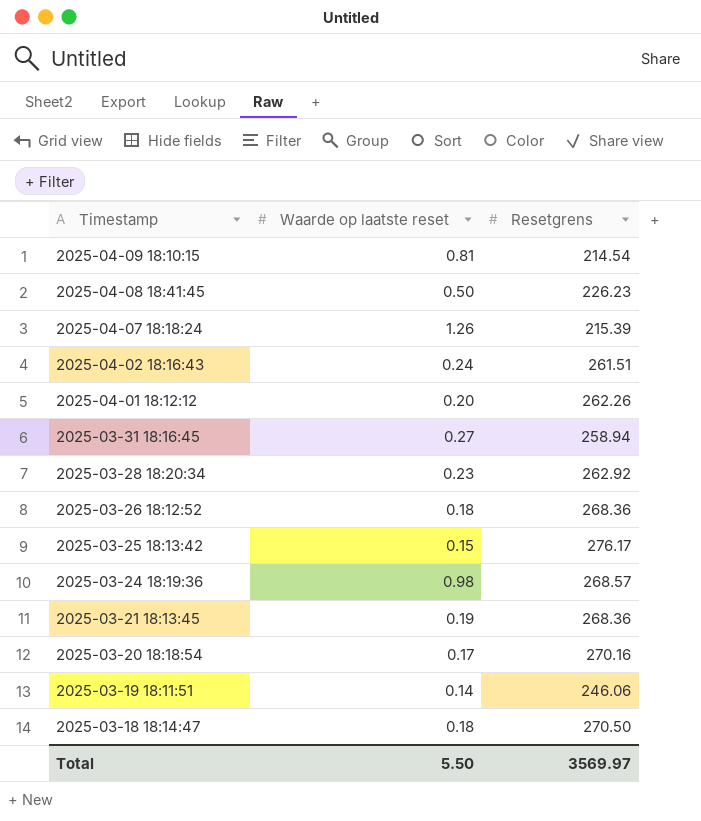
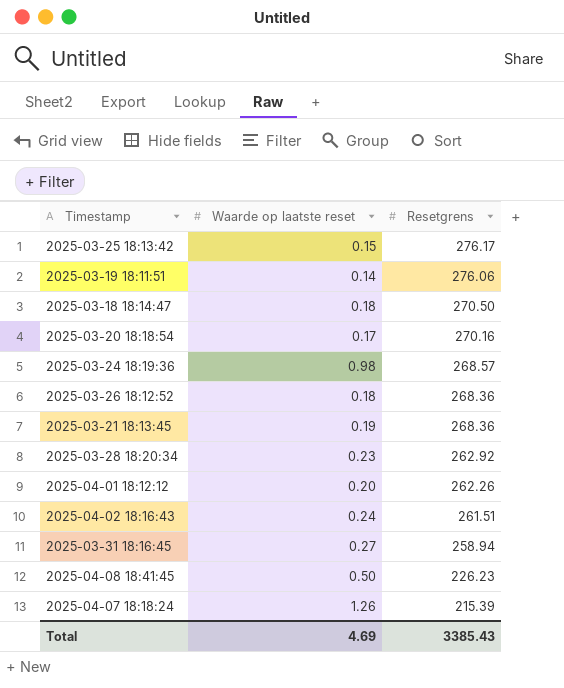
row order: Timestamp descending -> Resetgrens descending
row 2025-04-09 18:10:15: 0.81 | 214.54 -> none
2025-03-19 18:11:51 | Resetgrens: 246.06 -> 276.06
Total | Waarde op laatste reset: 5.50 -> 4.69
Total | Resetgrens: 3569.97 -> 3385.43

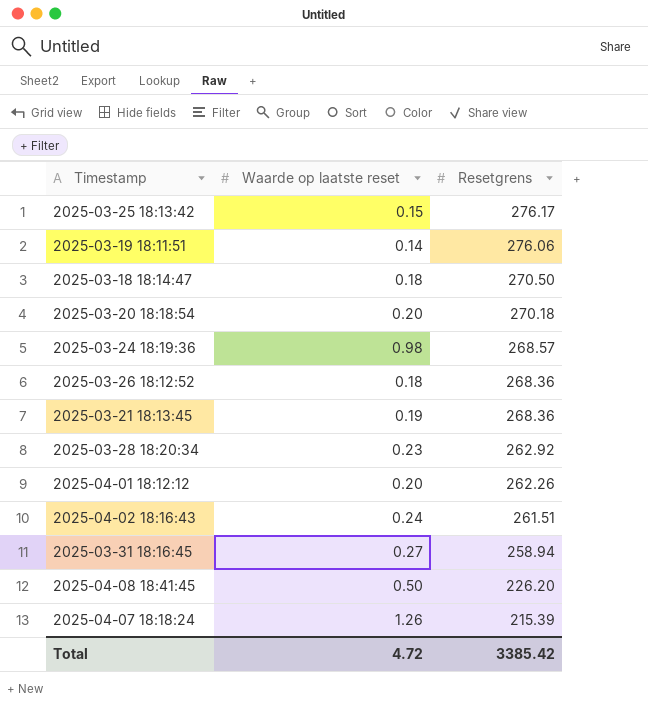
2025-03-20 18:18:54 | Waarde op laatste reset: 0.17 -> 0.20
2025-03-20 18:18:54 | Resetgrens: 270.16 -> 270.18
2025-04-08 18:41:45 | Resetgrens: 226.23 -> 226.20
Total | Waarde op laatste reset: 4.69 -> 4.72
Total | Resetgrens: 3385.43 -> 3385.42

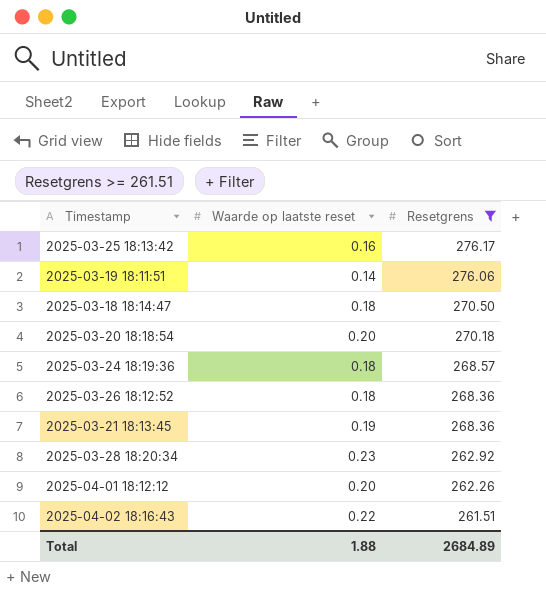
filter: none -> Resetgrens >= 261.51
2025-03-25 18:13:42 | Waarde op laatste reset: 0.15 -> 0.16
2025-03-24 18:19:36 | Waarde op laatste reset: 0.98 -> 0.18
2025-04-02 18:16:43 | Waarde op laatste reset: 0.24 -> 0.22
Total | Waarde op laatste reset: 4.72 -> 1.88
Total | Resetgrens: 3385.42 -> 2684.89

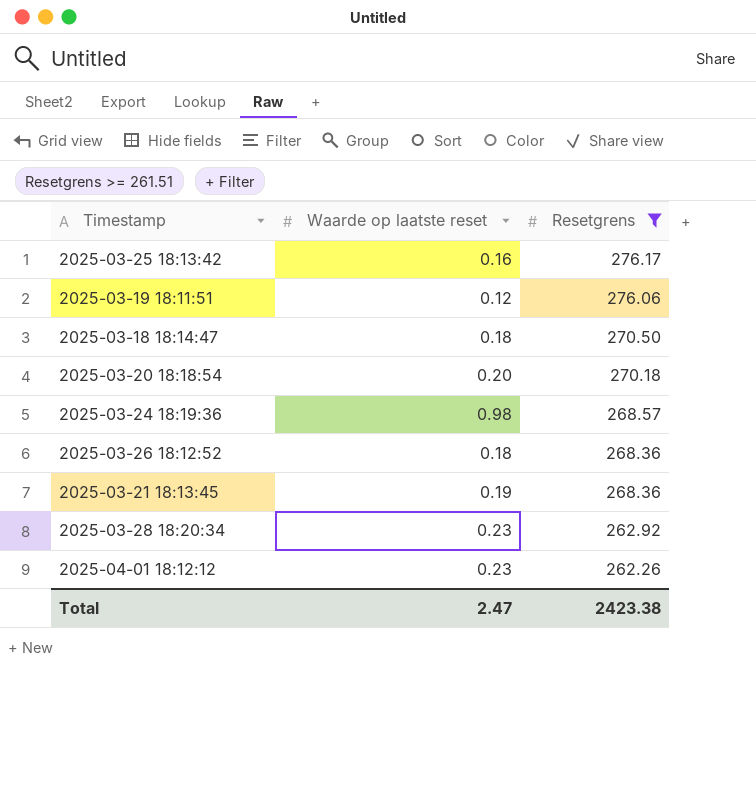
row 2025-04-02 18:16:43: 0.22 | 261.51 -> none
2025-03-19 18:11:51 | Waarde op laatste reset: 0.14 -> 0.12
2025-03-24 18:19:36 | Waarde op laatste reset: 0.18 -> 0.98
2025-04-01 18:12:12 | Waarde op laatste reset: 0.20 -> 0.23
Total | Waarde op laatste reset: 1.88 -> 2.47
Total | Resetgrens: 2684.89 -> 2423.38

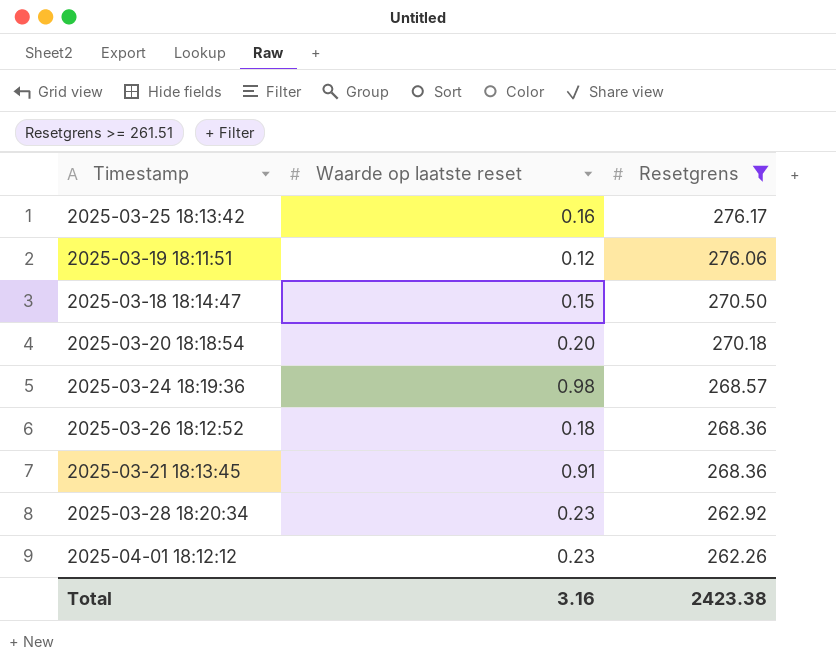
2025-03-18 18:14:47 | Waarde op laatste reset: 0.18 -> 0.15
2025-03-21 18:13:45 | Waarde op laatste reset: 0.19 -> 0.91
Total | Waarde op laatste reset: 2.47 -> 3.16

